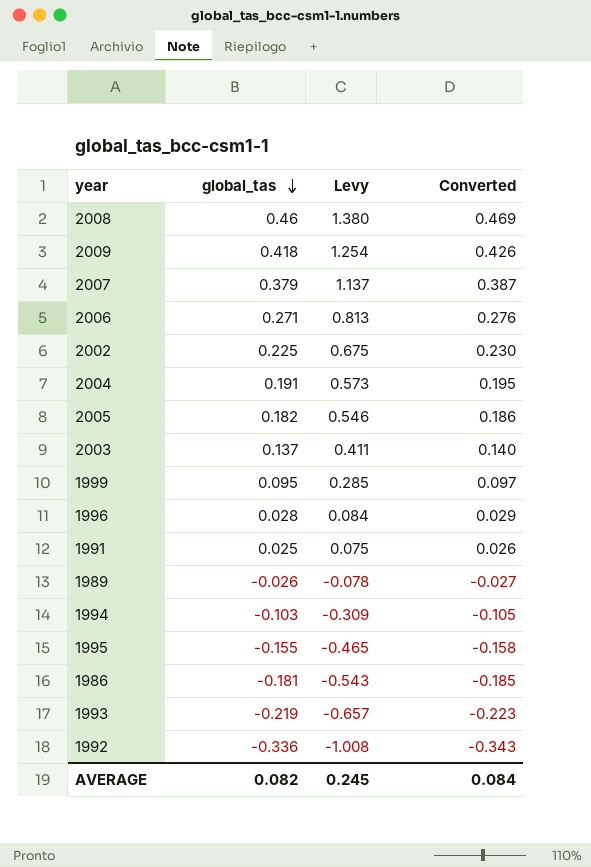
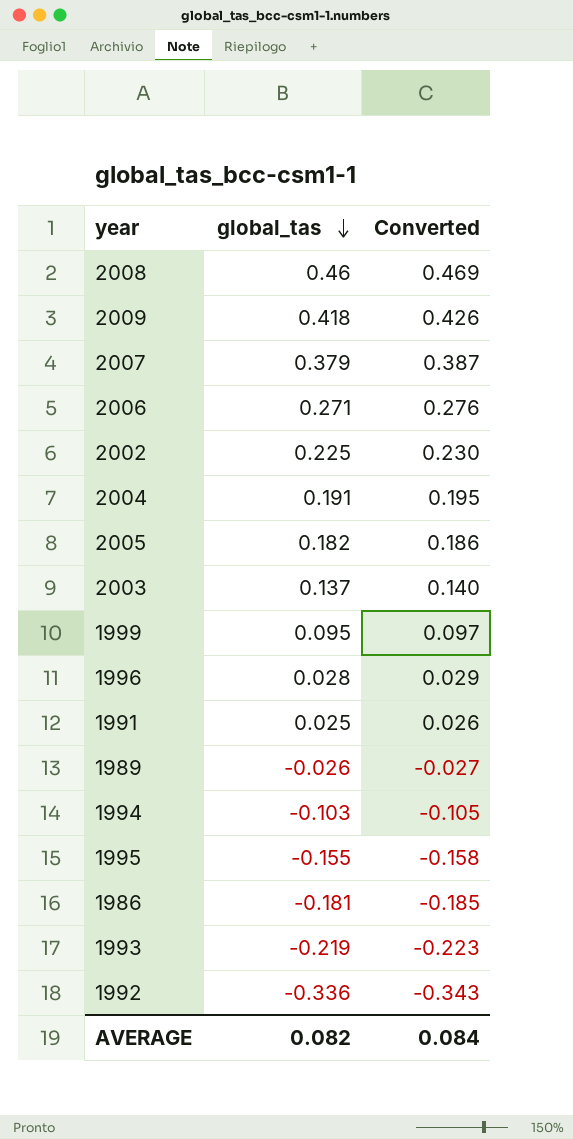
column Levy | formula: [global_tas] * 3 -> none

